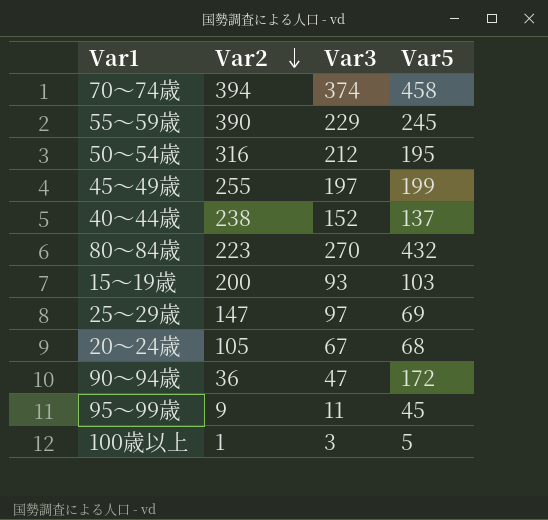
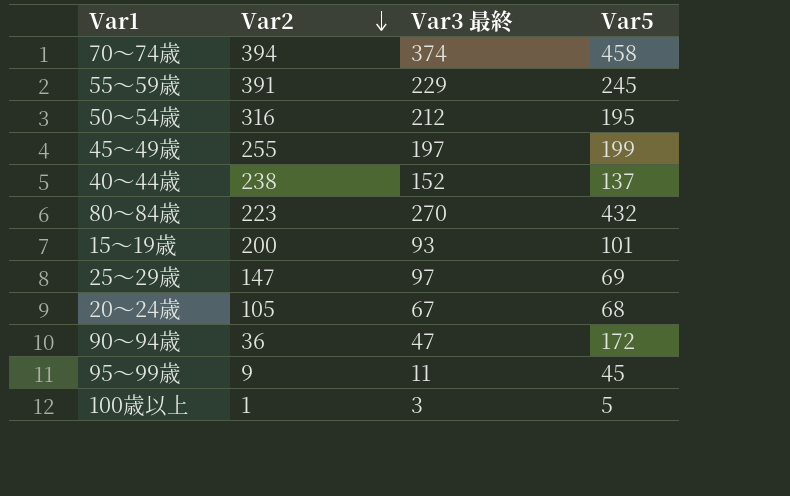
column name: Var3 -> Var3 最終
55～59歳 | Var2: 390 -> 391
15～19歳 | Var5: 103 -> 101

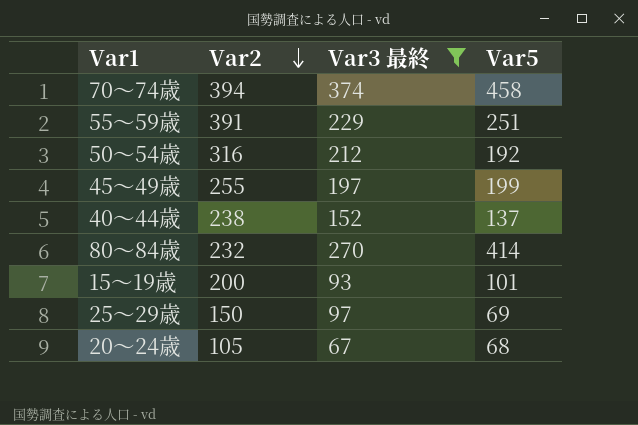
filter: none -> Var3 最終 >= 67
55～59歳 | Var5: 245 -> 251
50～54歳 | Var5: 195 -> 192
80～84歳 | Var2: 223 -> 232
80～84歳 | Var5: 432 -> 414
25～29歳 | Var2: 147 -> 150

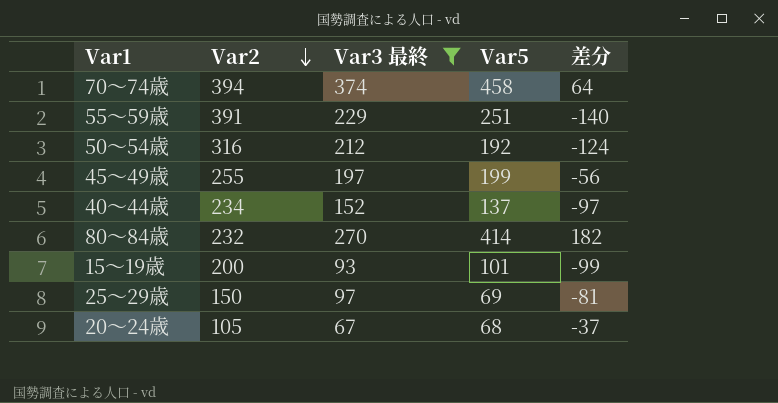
column 差分 | formula: none -> [Var5] - [Var2]
40～44歳 | Var2: 238 -> 234

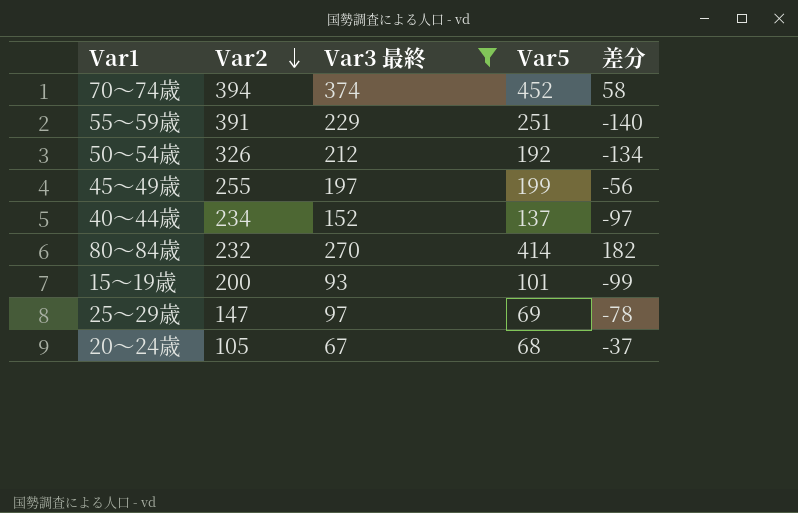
70～74歳 | Var5: 458 -> 452
70～74歳 | 差分: 64 -> 58
50～54歳 | Var2: 316 -> 326
50～54歳 | 差分: -124 -> -134
25～29歳 | Var2: 150 -> 147
25～29歳 | 差分: -81 -> -78

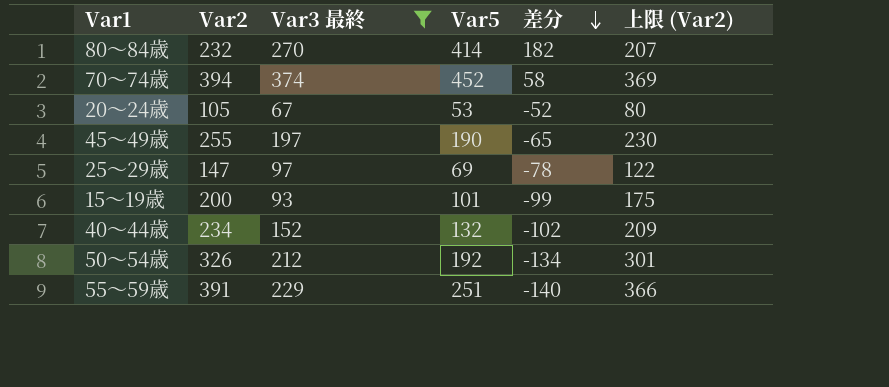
row order: Var2 descending -> 差分 descending
column 上限 (Var2) | formula: none -> [Var2] - 25
20～24歳 | Var5: 68 -> 53
20～24歳 | 差分: -37 -> -52
45～49歳 | Var5: 199 -> 190
45～49歳 | 差分: -56 -> -65
40～44歳 | Var5: 137 -> 132
40～44歳 | 差分: -97 -> -102

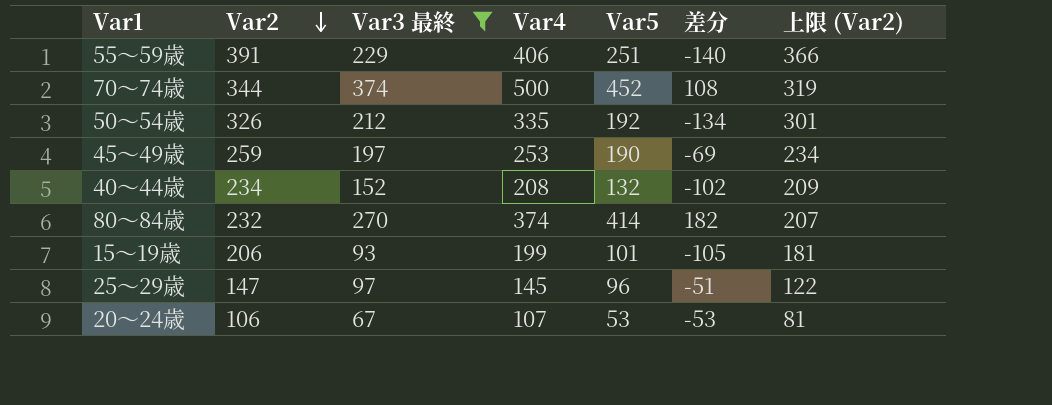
row order: 差分 descending -> Var2 descending
column Var4 | position: none -> 4
70～74歳 | Var2: 394 -> 344
70～74歳 | 差分: 58 -> 108
70～74歳 | 上限 (Var2): 369 -> 319
45～49歳 | Var2: 255 -> 259
45～49歳 | 差分: -65 -> -69
45～49歳 | 上限 (Var2): 230 -> 234
15～19歳 | Var2: 200 -> 206
15～19歳 | 差分: -99 -> -105
15～19歳 | 上限 (Var2): 175 -> 181
25～29歳 | Var5: 69 -> 96
25～29歳 | 差分: -78 -> -51
20～24歳 | Var2: 105 -> 106
20～24歳 | 差分: -52 -> -53
20～24歳 | 上限 (Var2): 80 -> 81

